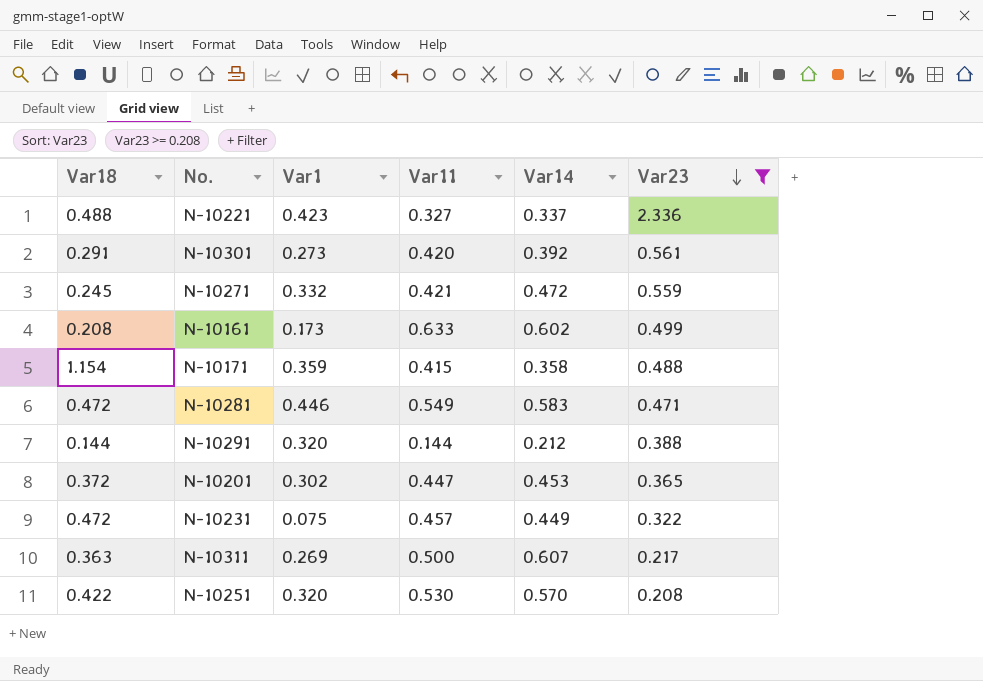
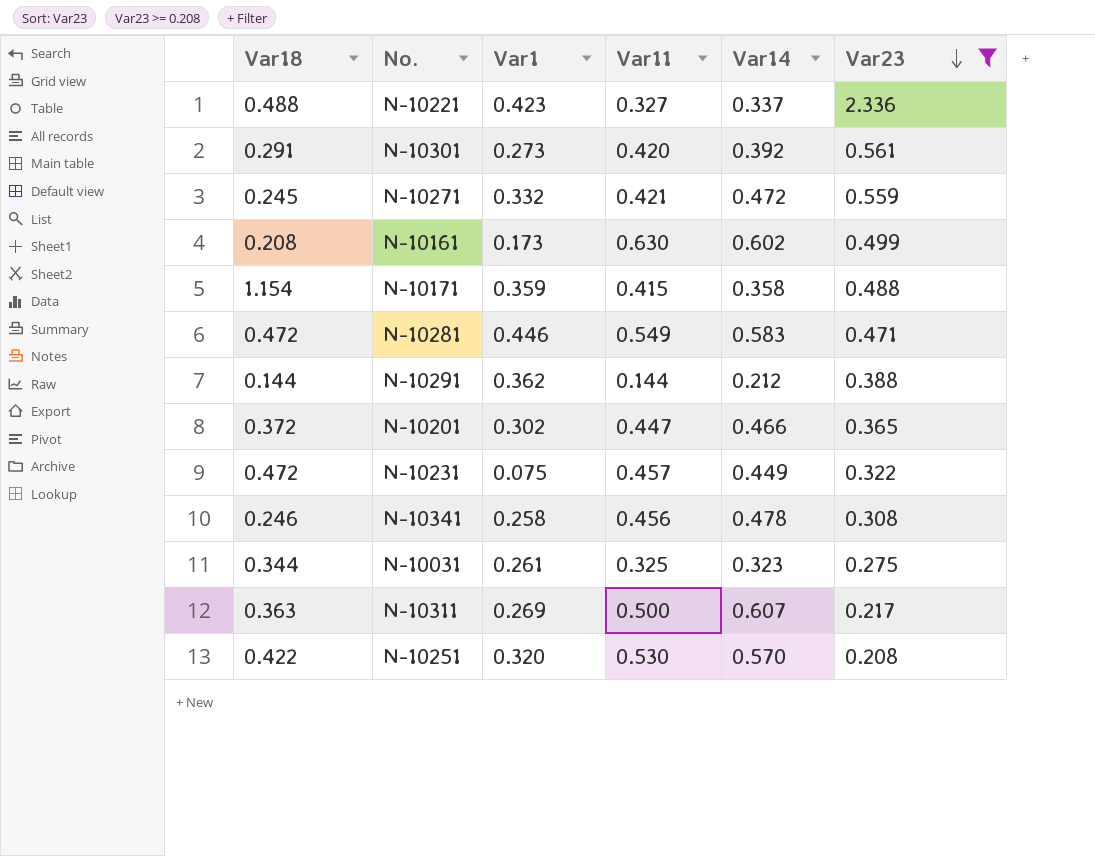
N-10161 | Var11: 0.633 -> 0.630
N-10291 | Var1: 0.320 -> 0.362
N-10201 | Var14: 0.453 -> 0.466
row N-10341: none -> 0.246 | 0.258 | 0.456 | 0.478 | 0.308
row N-10031: none -> 0.344 | 0.261 | 0.325 | 0.323 | 0.275

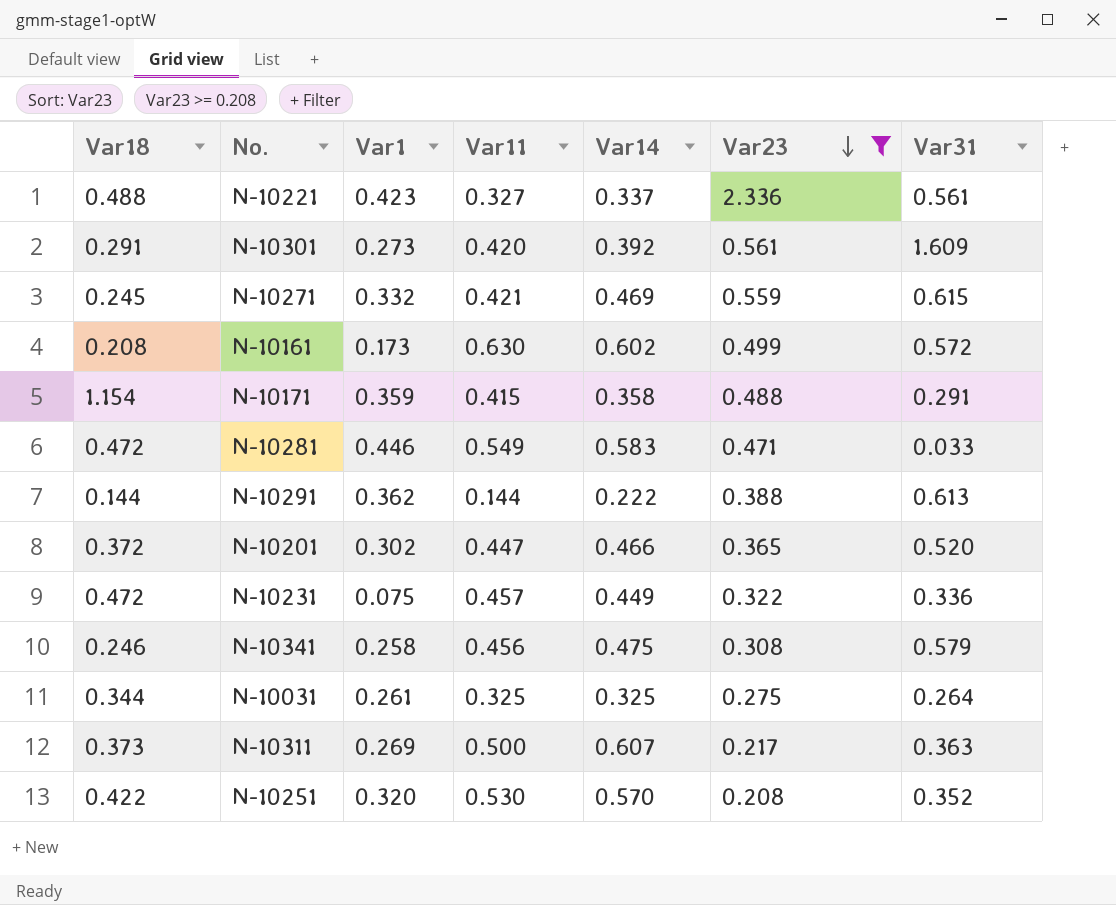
column Var31 | position: none -> 7
N-10271 | Var14: 0.472 -> 0.469
N-10291 | Var14: 0.212 -> 0.222
N-10341 | Var14: 0.478 -> 0.475
N-10031 | Var14: 0.323 -> 0.325
N-10311 | Var18: 0.363 -> 0.373

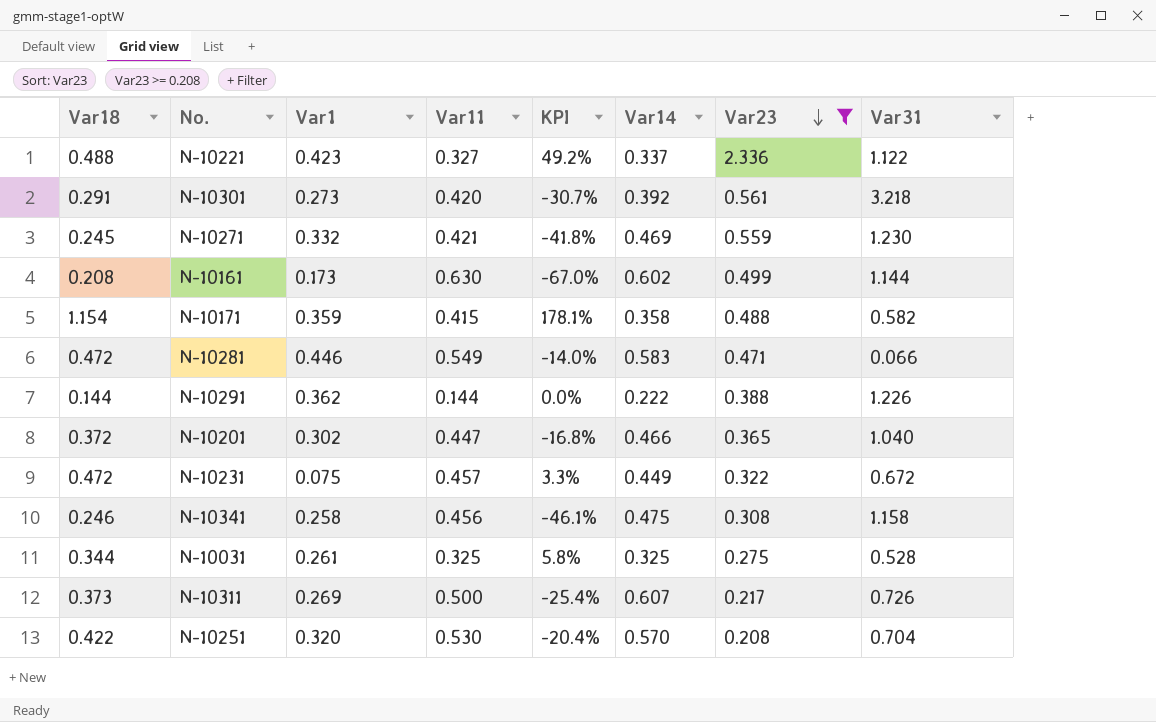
column KPI | formula: none -> ([Var18] - [Var11]) / [Var11]
N-10221 | Var31: 0.561 -> 1.122
N-10301 | Var31: 1.609 -> 3.218
N-10271 | Var31: 0.615 -> 1.230
N-10161 | Var31: 0.572 -> 1.144
N-10171 | Var31: 0.291 -> 0.582
N-10281 | Var31: 0.033 -> 0.066
N-10291 | Var31: 0.613 -> 1.226
N-10201 | Var31: 0.520 -> 1.040
N-10231 | Var31: 0.336 -> 0.672
N-10341 | Var31: 0.579 -> 1.158
N-10031 | Var31: 0.264 -> 0.528
N-10311 | Var31: 0.363 -> 0.726
N-10251 | Var31: 0.352 -> 0.704

